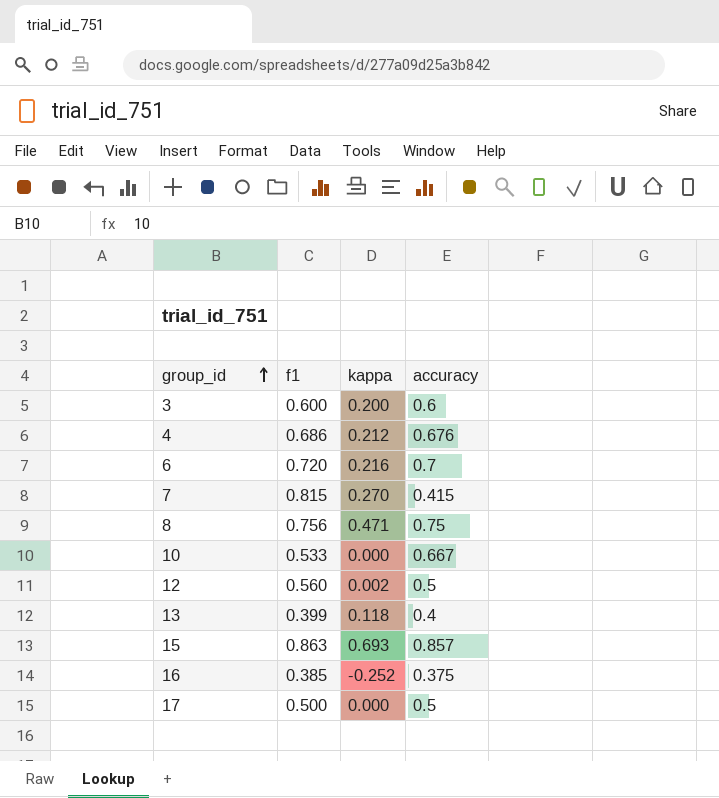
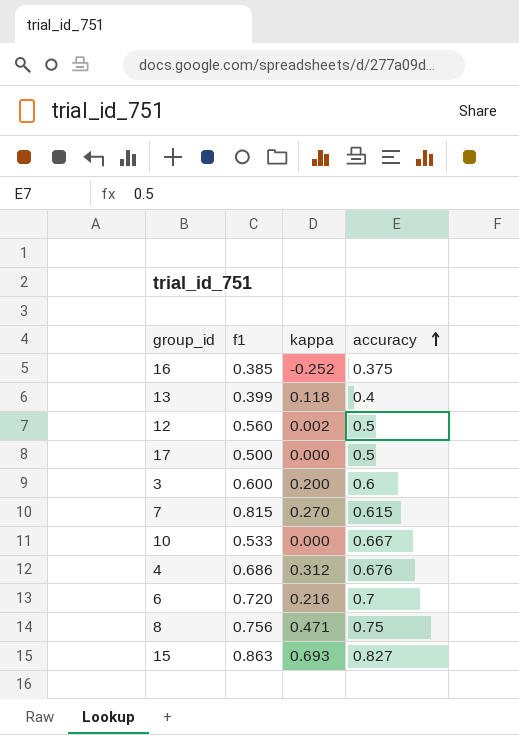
row order: group_id ascending -> accuracy ascending
7 | accuracy: 0.415 -> 0.615
4 | kappa: 0.212 -> 0.312
15 | accuracy: 0.857 -> 0.827

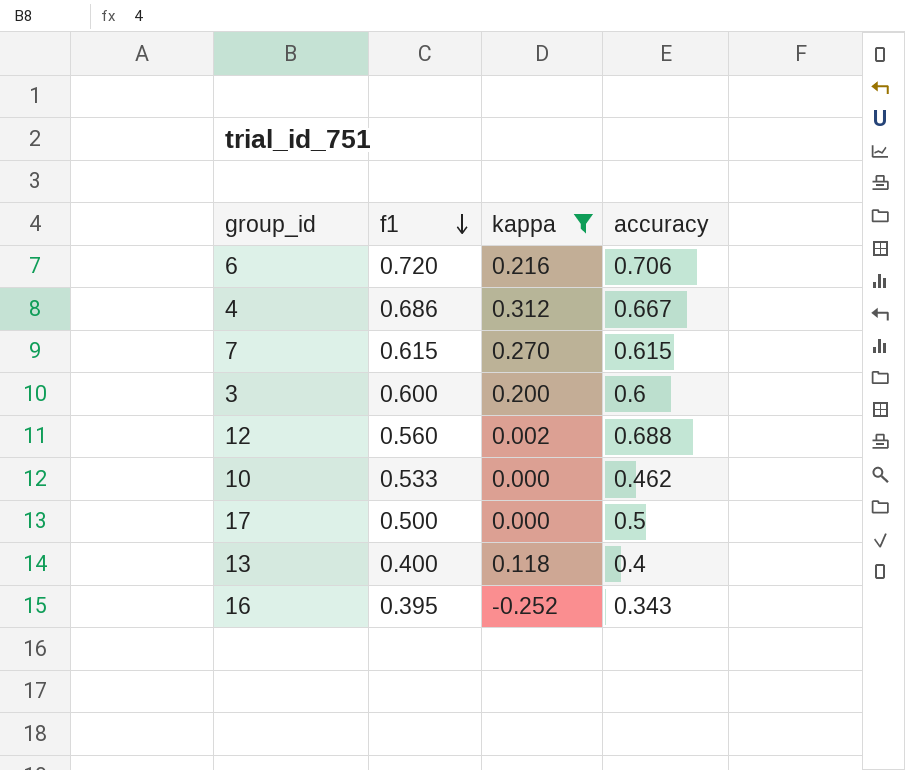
filter: none -> kappa <= 0.312
row order: accuracy ascending -> f1 descending
6 | accuracy: 0.7 -> 0.706
4 | accuracy: 0.676 -> 0.667
7 | f1: 0.815 -> 0.615
12 | accuracy: 0.5 -> 0.688
10 | accuracy: 0.667 -> 0.462
13 | f1: 0.399 -> 0.400
16 | f1: 0.385 -> 0.395
16 | accuracy: 0.375 -> 0.343

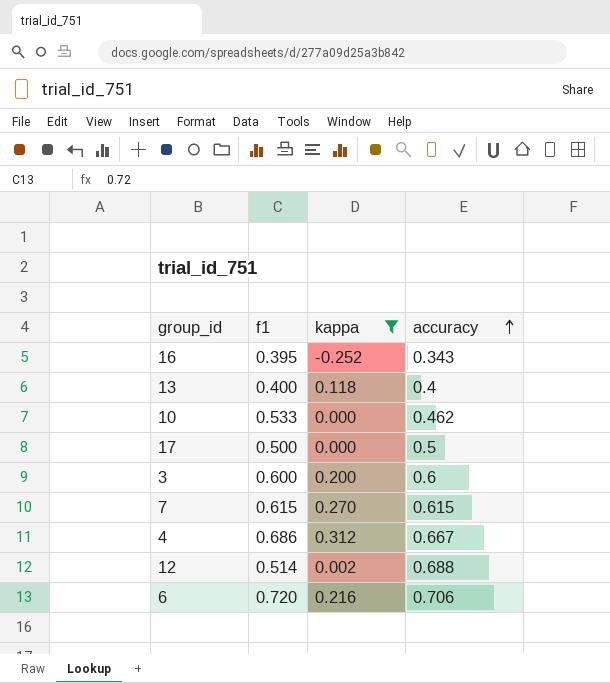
row order: f1 descending -> accuracy ascending
12 | f1: 0.560 -> 0.514

